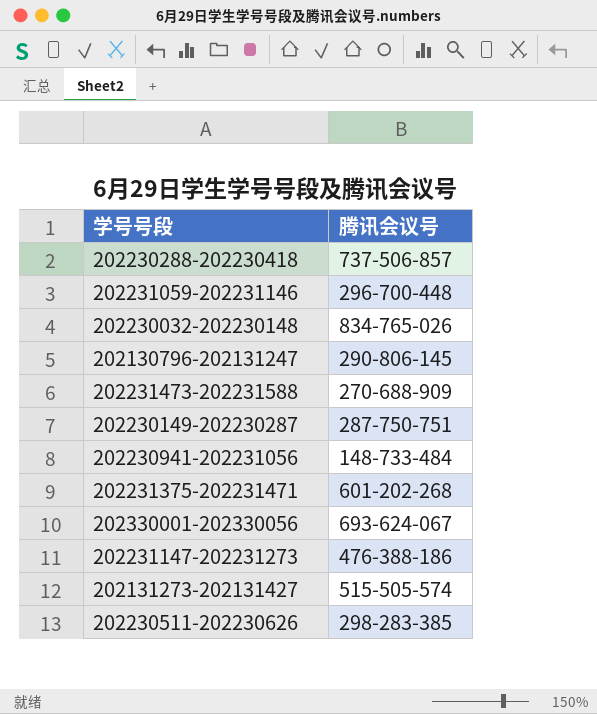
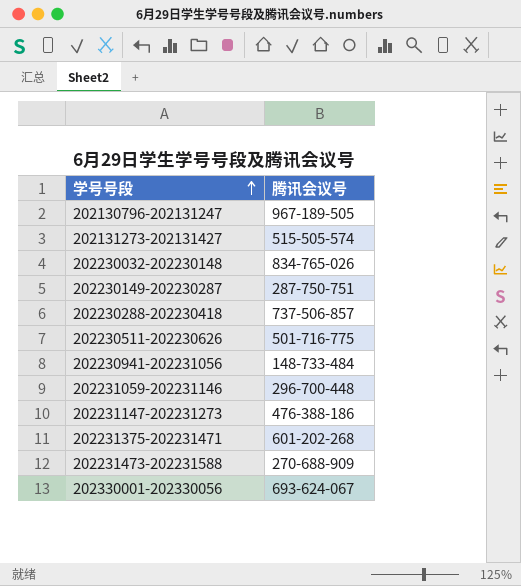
row order: none -> 学号号段 ascending
202130796-202131247 | 腾讯会议号: 290-806-145 -> 967-189-505
202230511-202230626 | 腾讯会议号: 298-283-385 -> 501-716-775

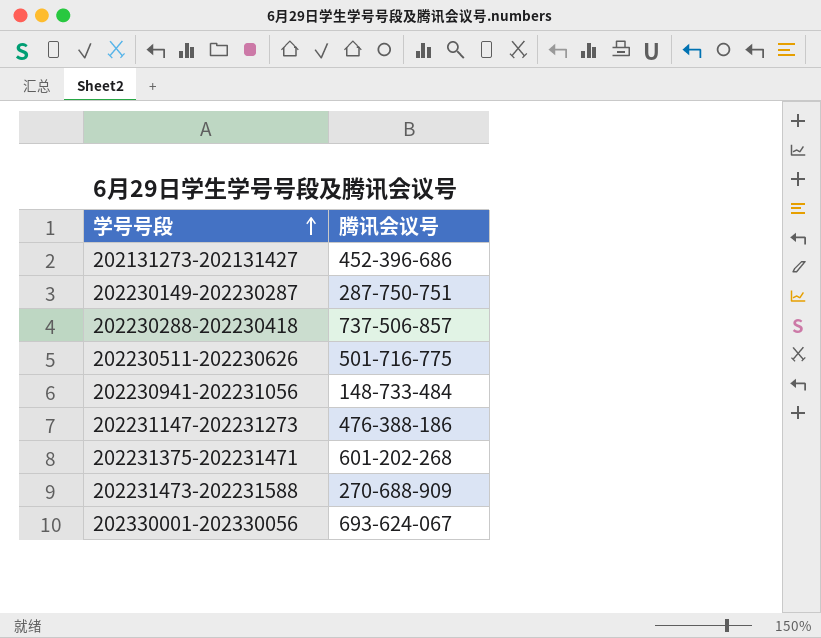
row 202130796-202131247: 967-189-505 -> none
row 202230032-202230148: 834-765-026 -> none
row 202231059-202231146: 296-700-448 -> none
202131273-202131427 | 腾讯会议号: 515-505-574 -> 452-396-686

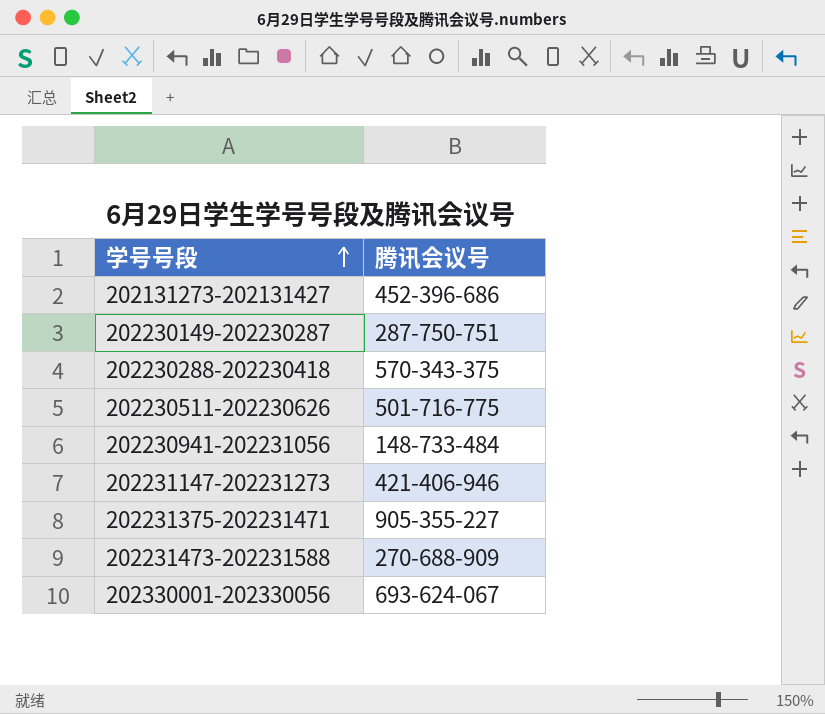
202230288-202230418 | 腾讯会议号: 737-506-857 -> 570-343-375
202231147-202231273 | 腾讯会议号: 476-388-186 -> 421-406-946
202231375-202231471 | 腾讯会议号: 601-202-268 -> 905-355-227

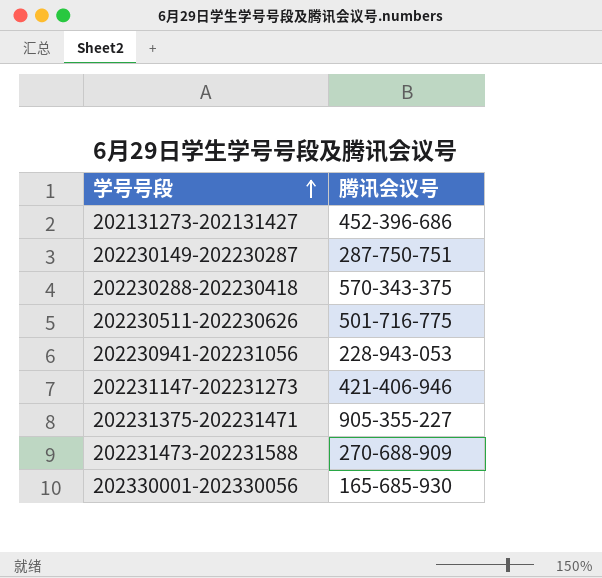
202230941-202231056 | 腾讯会议号: 148-733-484 -> 228-943-053
202330001-202330056 | 腾讯会议号: 693-624-067 -> 165-685-930

